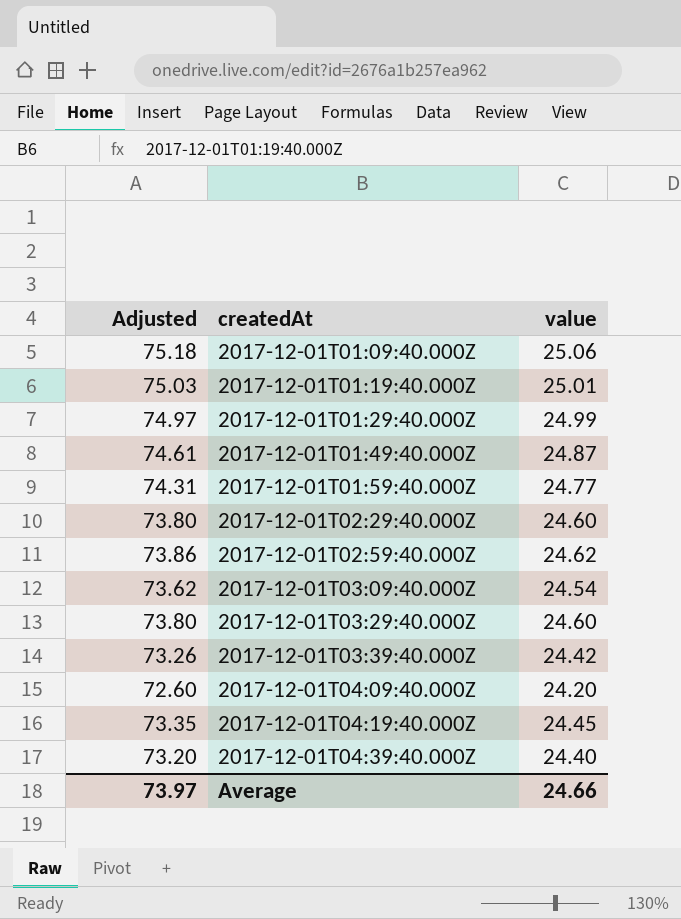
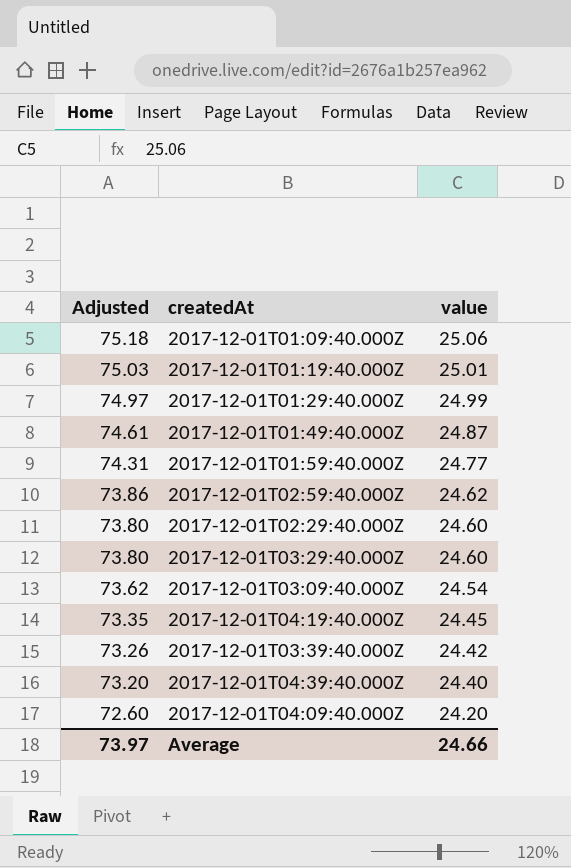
row order: createdAt ascending -> Adjusted descending

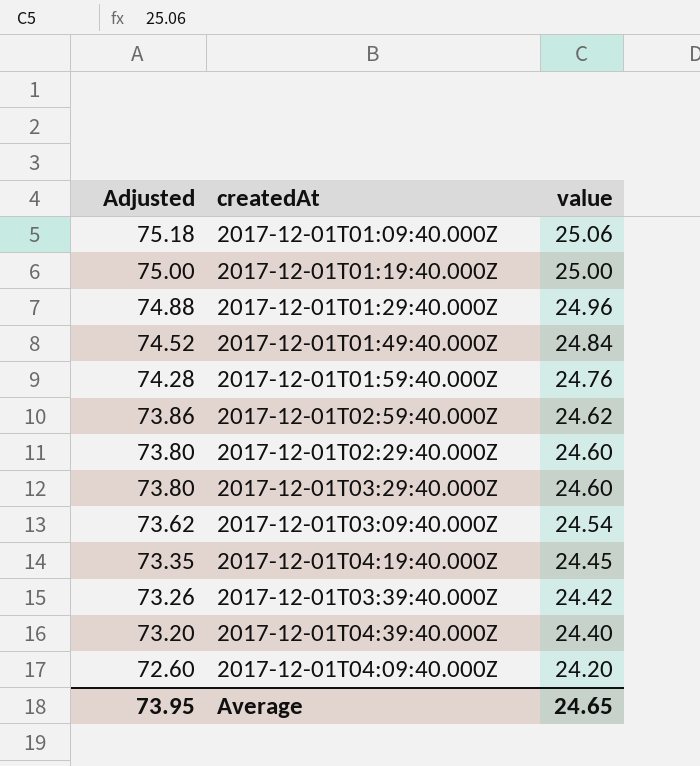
2017-12-01T01:19:40.000Z | Adjusted: 75.03 -> 75.00
2017-12-01T01:19:40.000Z | value: 25.01 -> 25.00
2017-12-01T01:29:40.000Z | Adjusted: 74.97 -> 74.88
2017-12-01T01:29:40.000Z | value: 24.99 -> 24.96
2017-12-01T01:49:40.000Z | Adjusted: 74.61 -> 74.52
2017-12-01T01:49:40.000Z | value: 24.87 -> 24.84
2017-12-01T01:59:40.000Z | Adjusted: 74.31 -> 74.28
2017-12-01T01:59:40.000Z | value: 24.77 -> 24.76
Average | Adjusted: 73.97 -> 73.95
Average | value: 24.66 -> 24.65

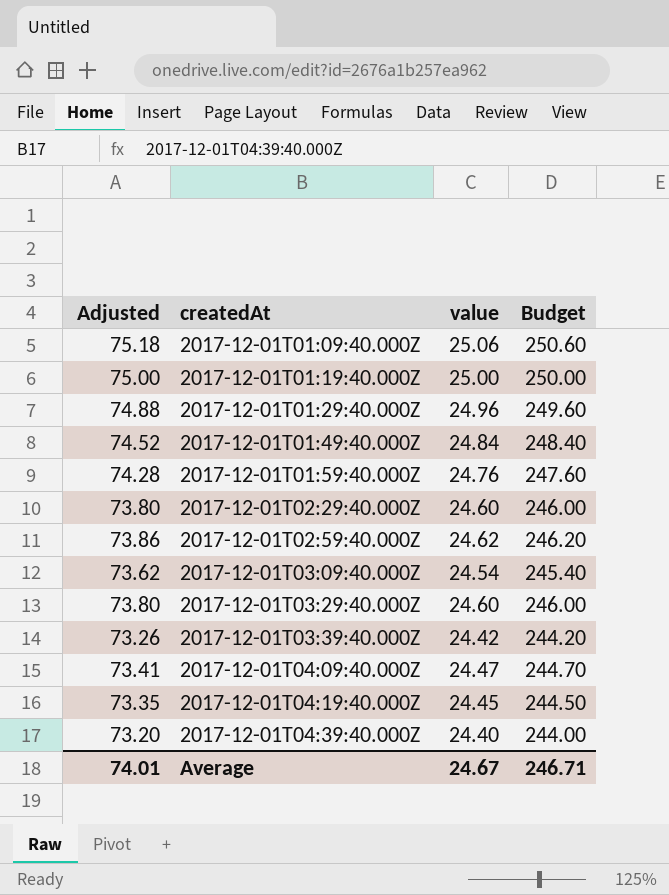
row order: Adjusted descending -> createdAt ascending
column Budget | formula: none -> [value] * 10
2017-12-01T04:09:40.000Z | Adjusted: 72.60 -> 73.41
2017-12-01T04:09:40.000Z | value: 24.20 -> 24.47
Average | Adjusted: 73.95 -> 74.01
Average | value: 24.65 -> 24.67

